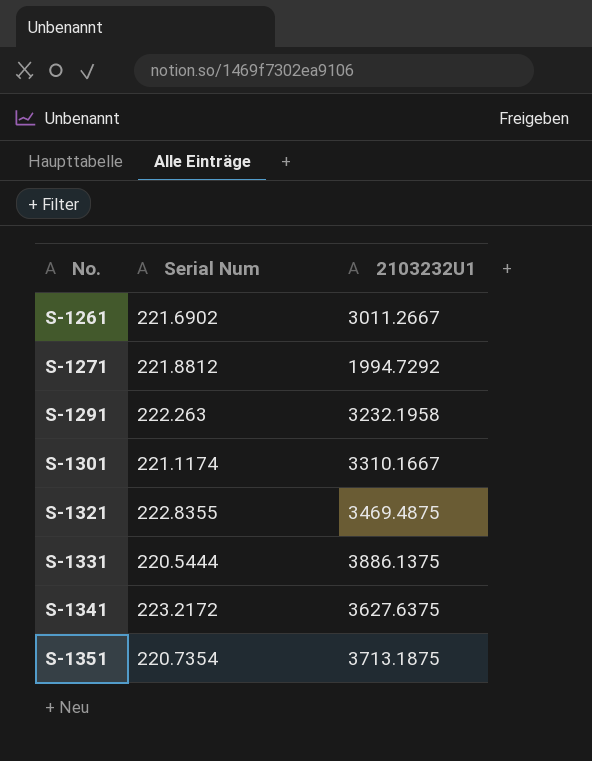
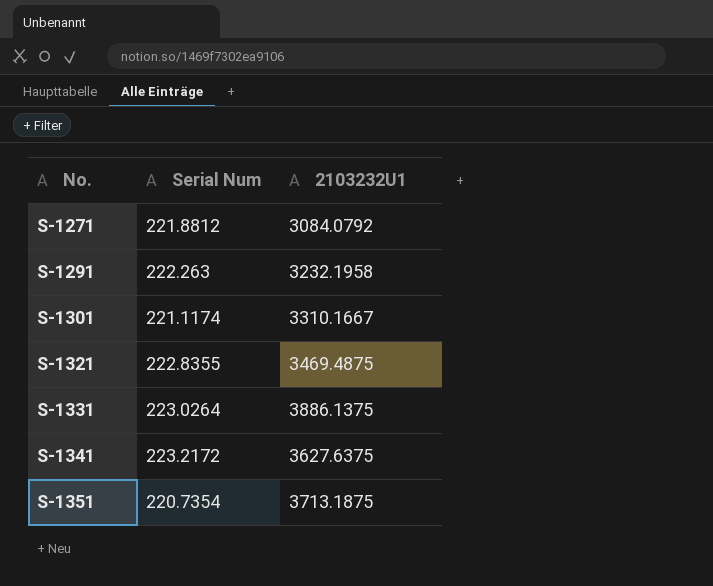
row S-1261: 221.6902 | 3011.2667 -> none
S-1271 | 2103232U1: 1994.7292 -> 3084.0792
S-1331 | Serial Num: 220.5444 -> 223.0264

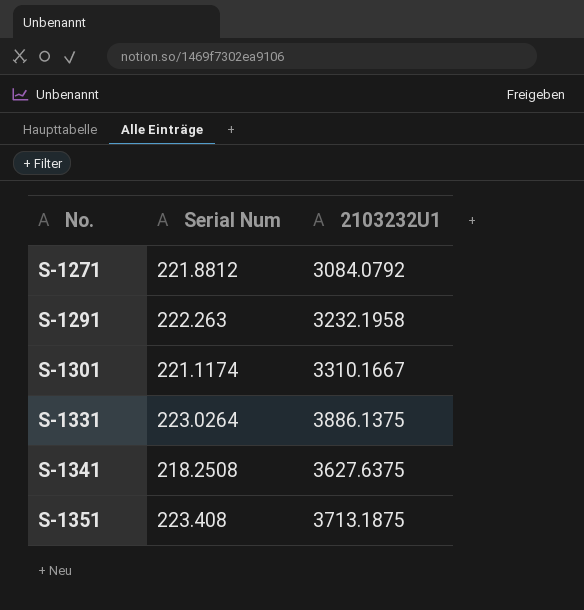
row S-1321: 222.8355 | 3469.4875 -> none
S-1341 | Serial Num: 223.2172 -> 218.2508
S-1351 | Serial Num: 220.7354 -> 223.408

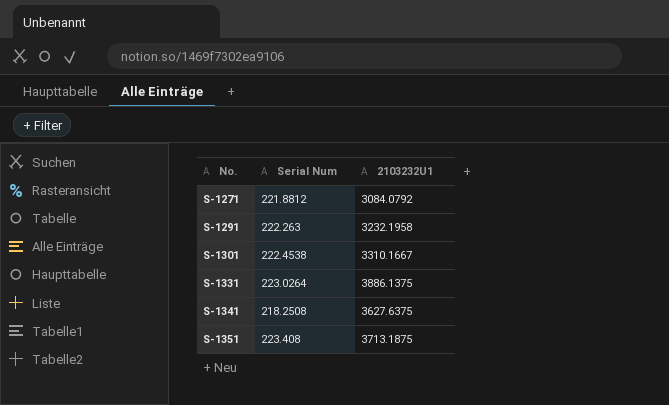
S-1301 | Serial Num: 221.1174 -> 222.4538

